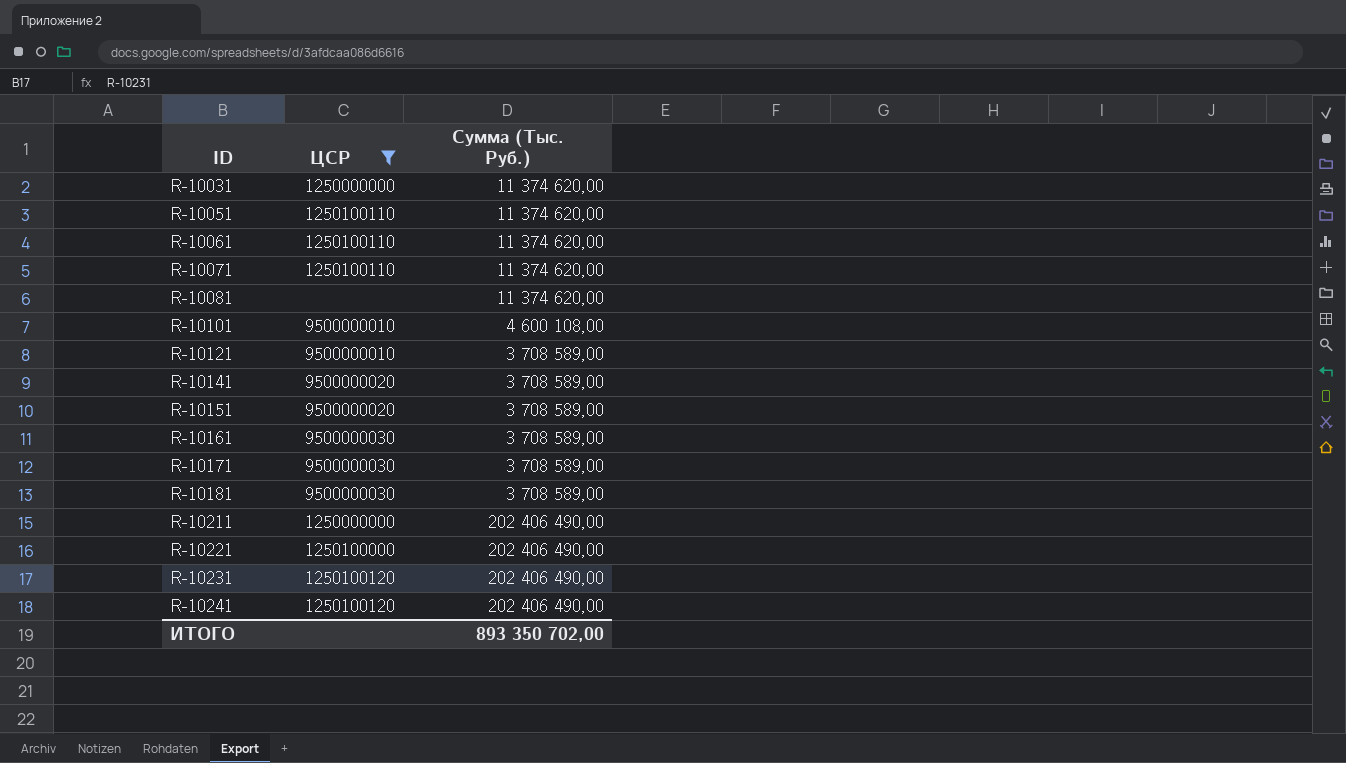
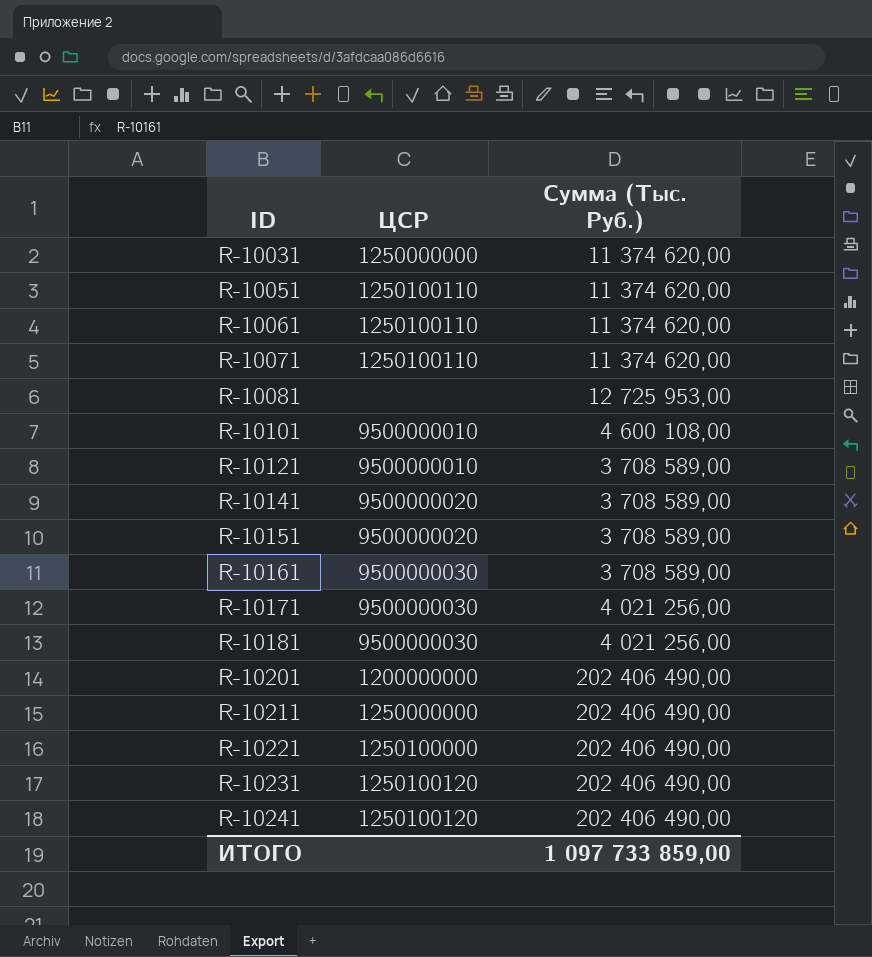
filter: ЦСР != 1200000000 -> none
R-10081 | Сумма (Тыс. Руб.): 11 374 620,00 -> 12 725 953,00
R-10171 | Сумма (Тыс. Руб.): 3 708 589,00 -> 4 021 256,00
R-10181 | Сумма (Тыс. Руб.): 3 708 589,00 -> 4 021 256,00
ИТОГО | Сумма (Тыс. Руб.): 893 350 702,00 -> 1 097 733 859,00

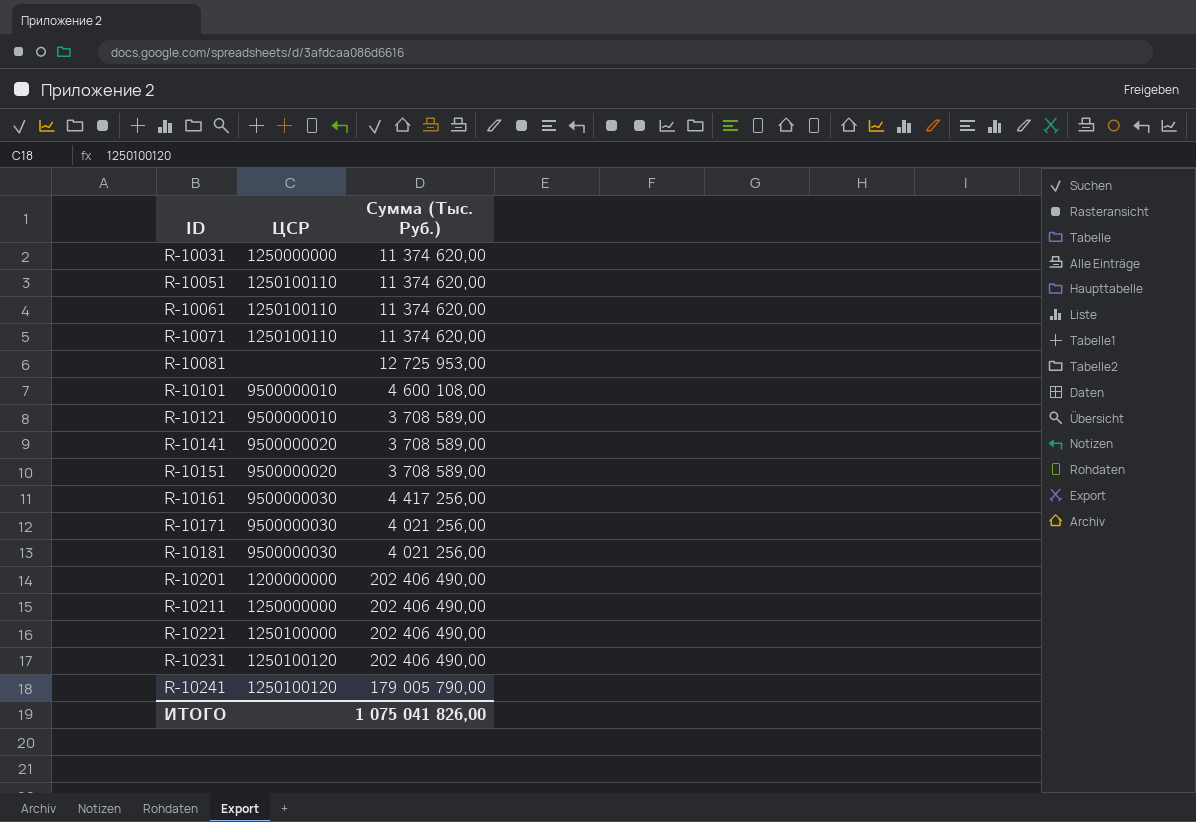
R-10161 | Сумма (Тыс. Руб.): 3 708 589,00 -> 4 417 256,00
R-10241 | Сумма (Тыс. Руб.): 202 406 490,00 -> 179 005 790,00
ИТОГО | Сумма (Тыс. Руб.): 1 097 733 859,00 -> 1 075 041 826,00

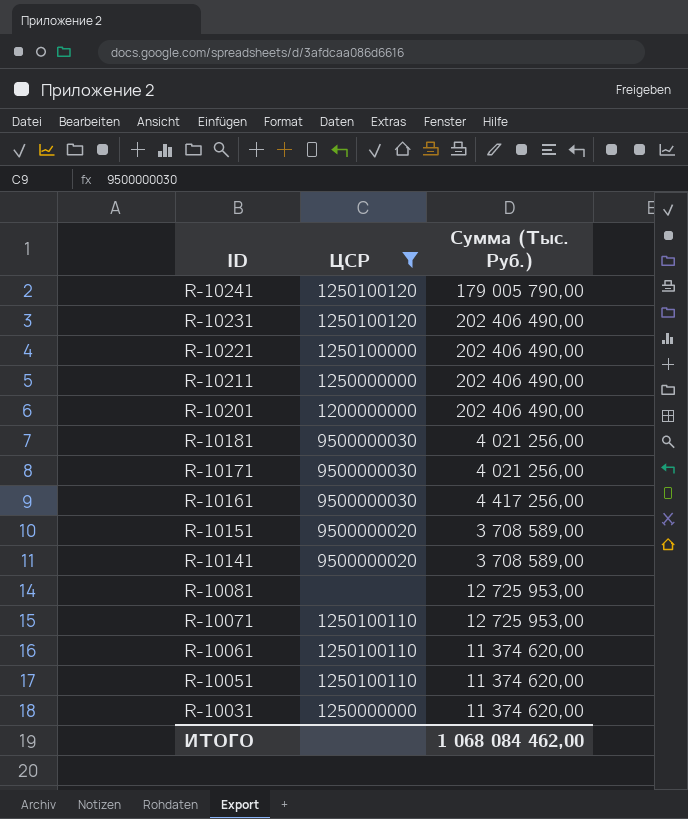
filter: none -> ЦСР != 9500000010
row order: ID ascending -> ID descending
R-10071 | Сумма (Тыс. Руб.): 11 374 620,00 -> 12 725 953,00
ИТОГО | Сумма (Тыс. Руб.): 1 075 041 826,00 -> 1 068 084 462,00

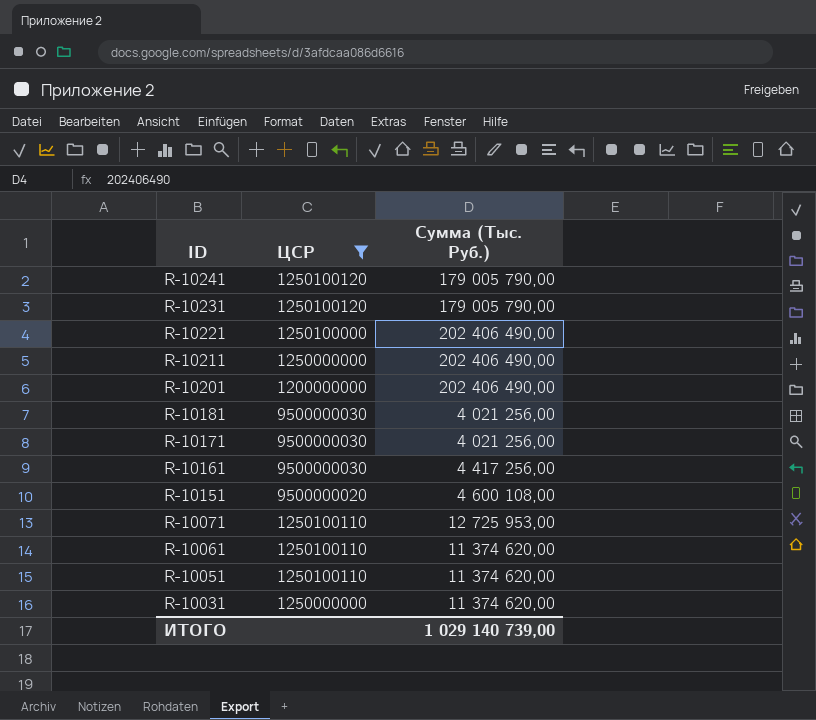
row R-10141: 9500000020 | 3 708 589,00 -> none
row R-10081: none | 12 725 953,00 -> none
R-10231 | Сумма (Тыс. Руб.): 202 406 490,00 -> 179 005 790,00
R-10151 | Сумма (Тыс. Руб.): 3 708 589,00 -> 4 600 108,00
ИТОГО | Сумма (Тыс. Руб.): 1 068 084 462,00 -> 1 029 140 739,00

